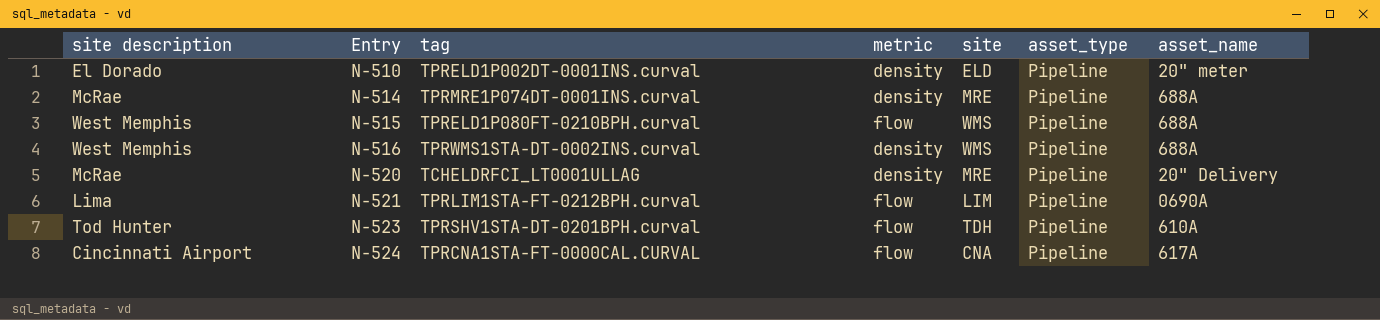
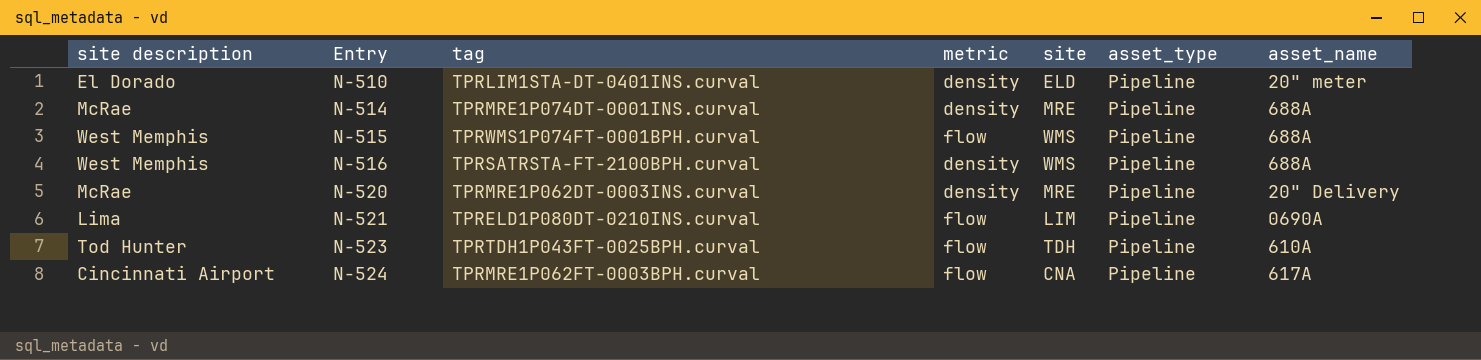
N-510 | tag: TPRELD1P002DT-0001INS.curval -> TPRLIM1STA-DT-0401INS.curval
N-515 | tag: TPRELD1P080FT-0210BPH.curval -> TPRWMS1P074FT-0001BPH.curval
N-516 | tag: TPRWMS1STA-DT-0002INS.curval -> TPRSATRSTA-FT-2100BPH.curval
N-520 | tag: TCHELDRFCI_LT0001ULLAG -> TPRMRE1P062DT-0003INS.curval
N-521 | tag: TPRLIM1STA-FT-0212BPH.curval -> TPRELD1P080DT-0210INS.curval
N-523 | tag: TPRSHV1STA-DT-0201BPH.curval -> TPRTDH1P043FT-0025BPH.curval
N-524 | tag: TPRCNA1STA-FT-0000CAL.CURVAL -> TPRMRE1P062FT-0003BPH.curval

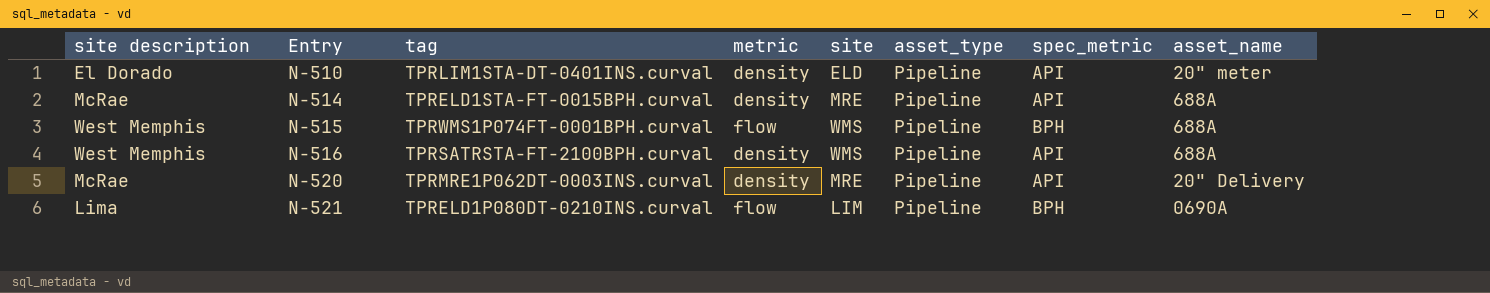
column spec_metric | position: none -> 7
row N-523: Tod Hunter | TPRTDH1P043FT-0025BPH.curval | flow | TDH | Pipeline | 610A -> none
row N-524: Cincinnati Airport | TPRMRE1P062FT-0003BPH.curval | flow | CNA | Pipeline | 617A -> none
N-514 | tag: TPRMRE1P074DT-0001INS.curval -> TPRELD1STA-FT-0015BPH.curval

